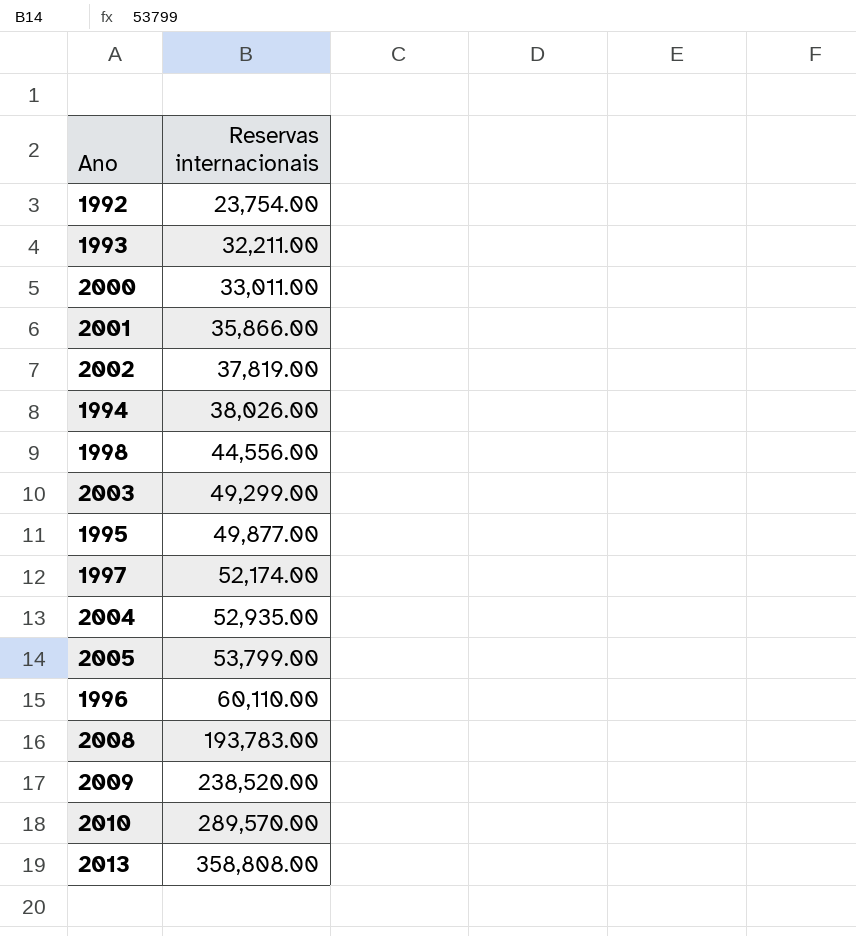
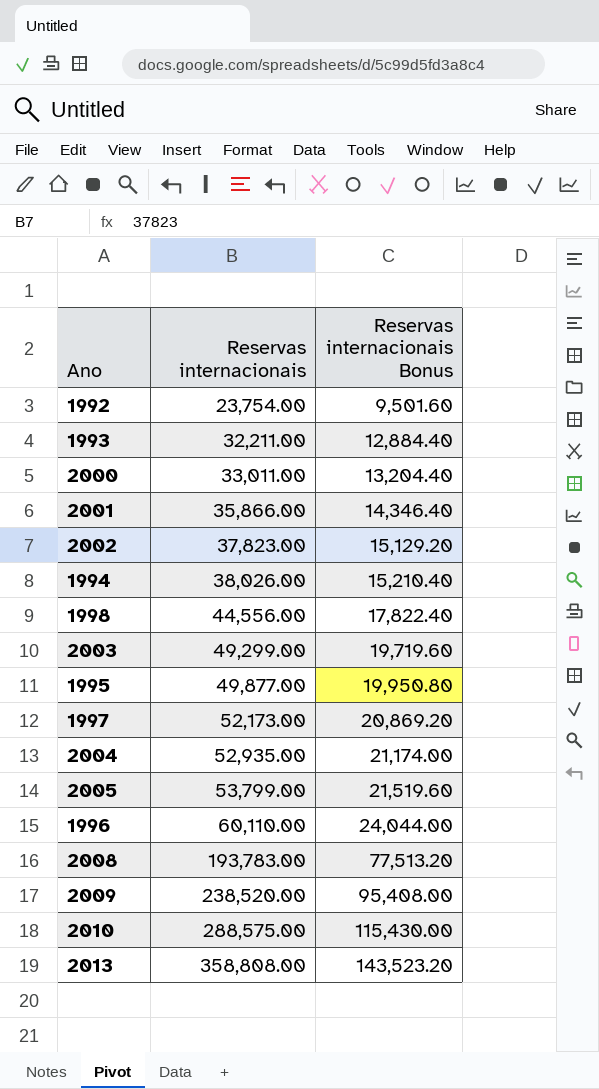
column Reservas internacionais Bonus | formula: none -> [Reservas internacionais] * 0.4
2002 | Reservas internacionais: 37,819.00 -> 37,823.00
1997 | Reservas internacionais: 52,174.00 -> 52,173.00
2010 | Reservas internacionais: 289,570.00 -> 288,575.00

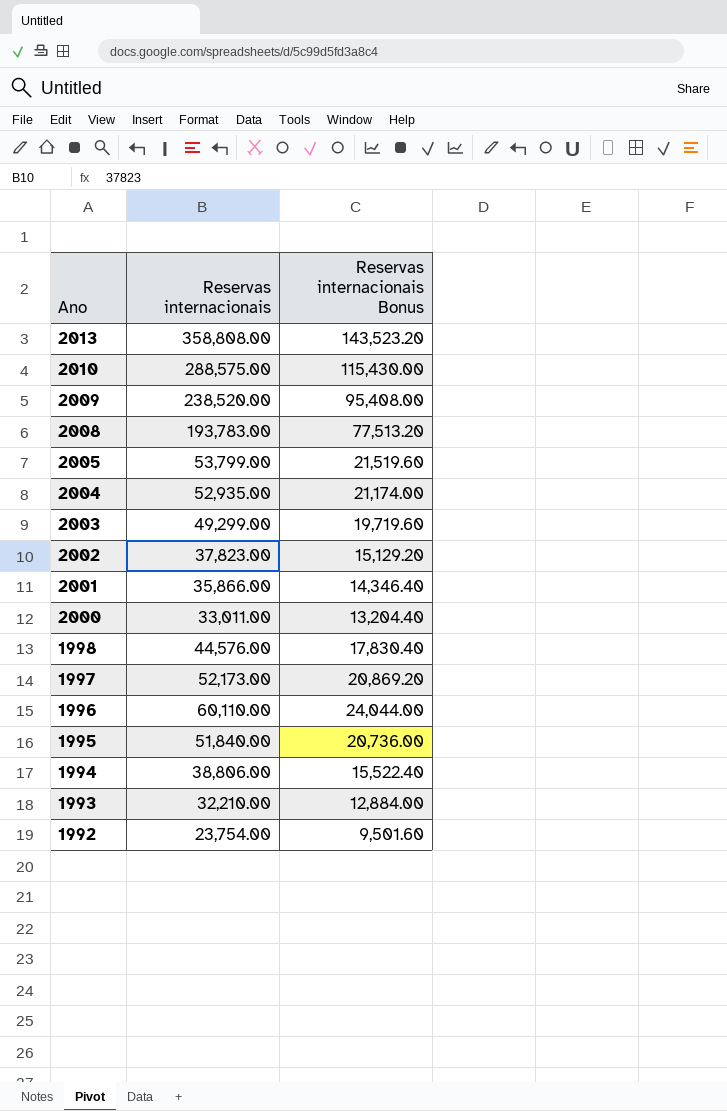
row order: Reservas internacionais ascending -> Ano descending
1998 | Reservas internacionais: 44,556.00 -> 44,576.00
1998 | Reservas internacionais Bonus: 17,822.40 -> 17,830.40
1995 | Reservas internacionais: 49,877.00 -> 51,840.00
1995 | Reservas internacionais Bonus: 19,950.80 -> 20,736.00
1994 | Reservas internacionais: 38,026.00 -> 38,806.00
1994 | Reservas internacionais Bonus: 15,210.40 -> 15,522.40
1993 | Reservas internacionais: 32,211.00 -> 32,210.00
1993 | Reservas internacionais Bonus: 12,884.40 -> 12,884.00

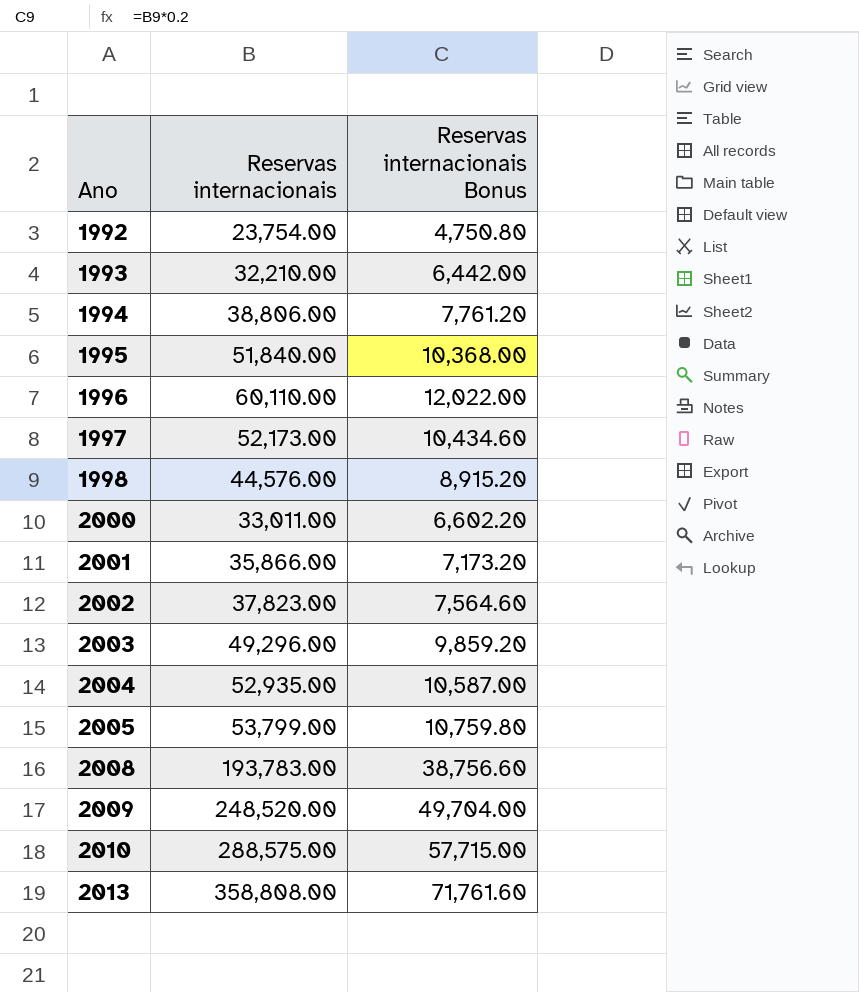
row order: Ano descending -> Ano ascending
column Reservas internacionais Bonus | formula: [Reservas internacionais] * 0.4 -> [Reservas internacionais] * 0.2
2003 | Reservas internacionais: 49,299.00 -> 49,296.00
2009 | Reservas internacionais: 238,520.00 -> 248,520.00

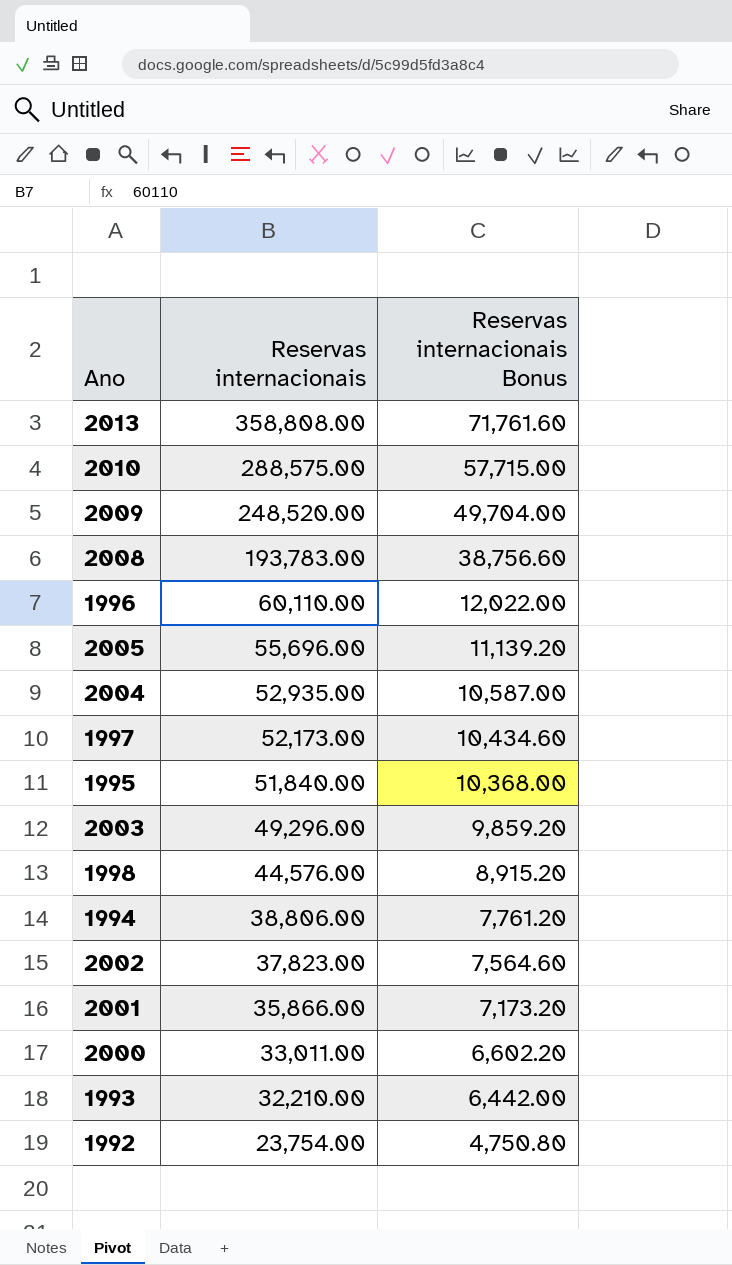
row order: Ano ascending -> Reservas internacionais descending
2005 | Reservas internacionais: 53,799.00 -> 55,696.00
2005 | Reservas internacionais Bonus: 10,759.80 -> 11,139.20

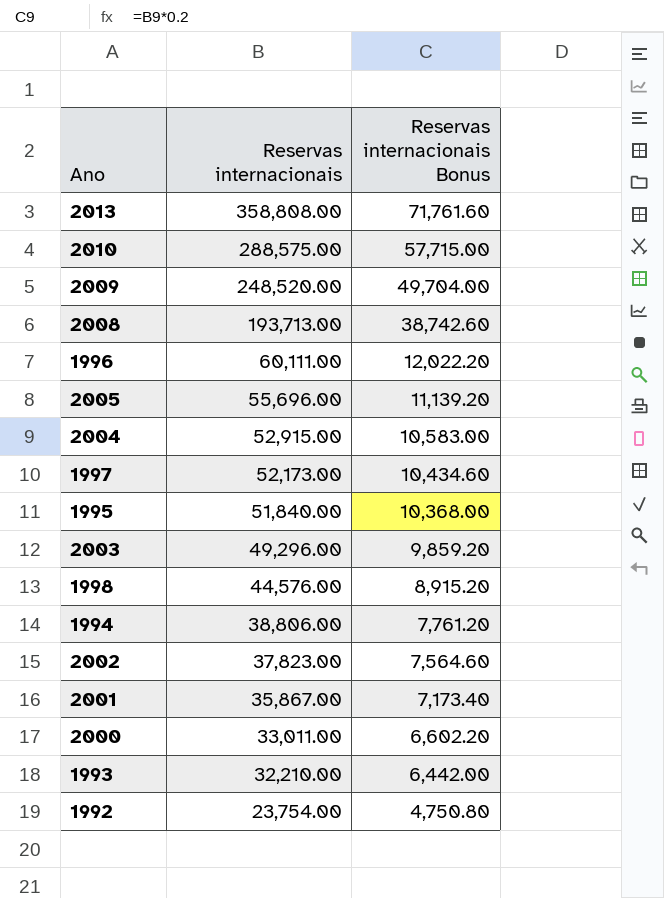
2008 | Reservas internacionais: 193,783.00 -> 193,713.00
2008 | Reservas internacionais Bonus: 38,756.60 -> 38,742.60
1996 | Reservas internacionais: 60,110.00 -> 60,111.00
1996 | Reservas internacionais Bonus: 12,022.00 -> 12,022.20
2004 | Reservas internacionais: 52,935.00 -> 52,915.00
2004 | Reservas internacionais Bonus: 10,587.00 -> 10,583.00
2001 | Reservas internacionais: 35,866.00 -> 35,867.00
2001 | Reservas internacionais Bonus: 7,173.20 -> 7,173.40

